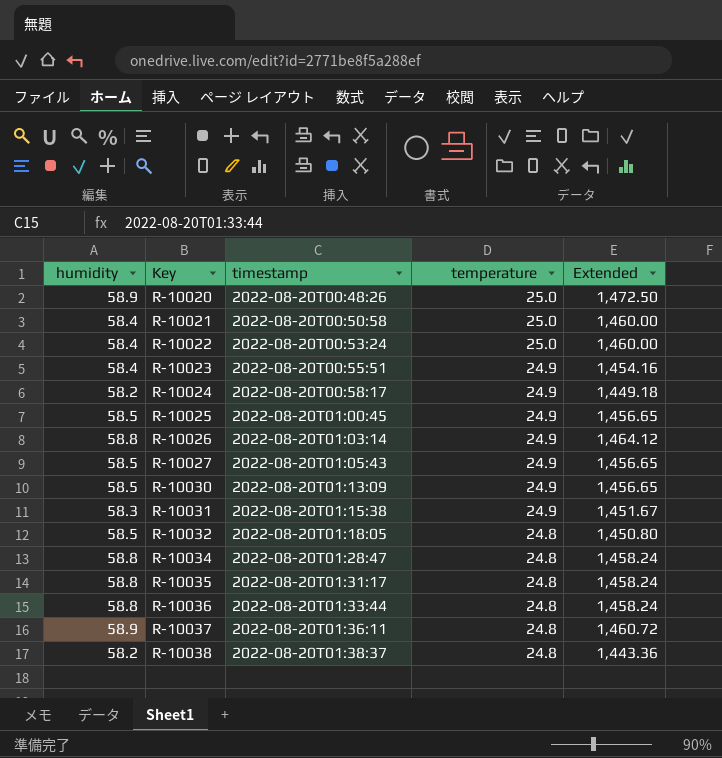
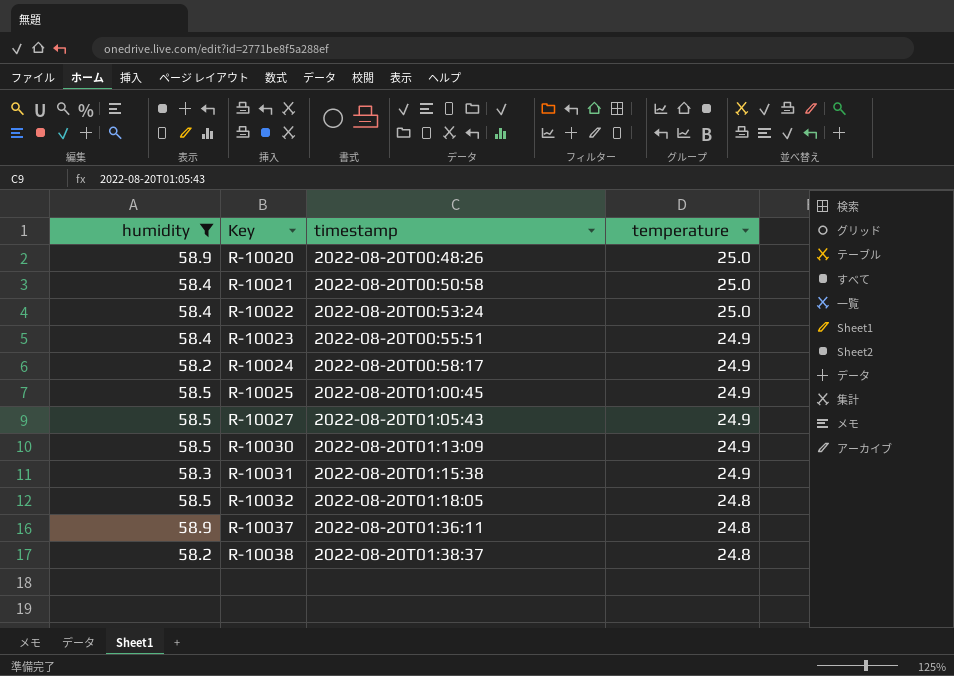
filter: none -> humidity != 58.8
column Extended | formula: [humidity] * [temperature] -> none

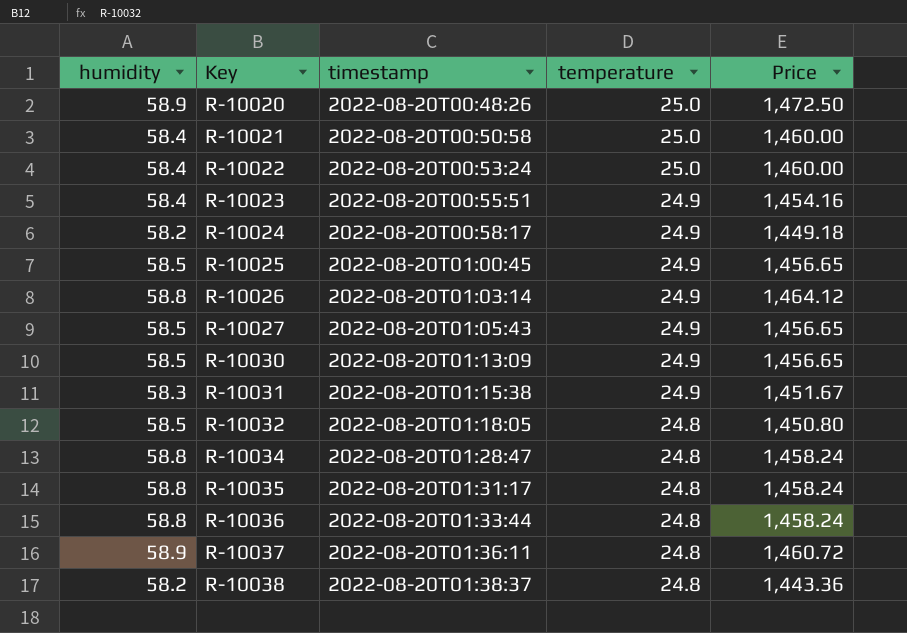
filter: humidity != 58.8 -> none
column Price | formula: none -> [humidity] * [temperature]

